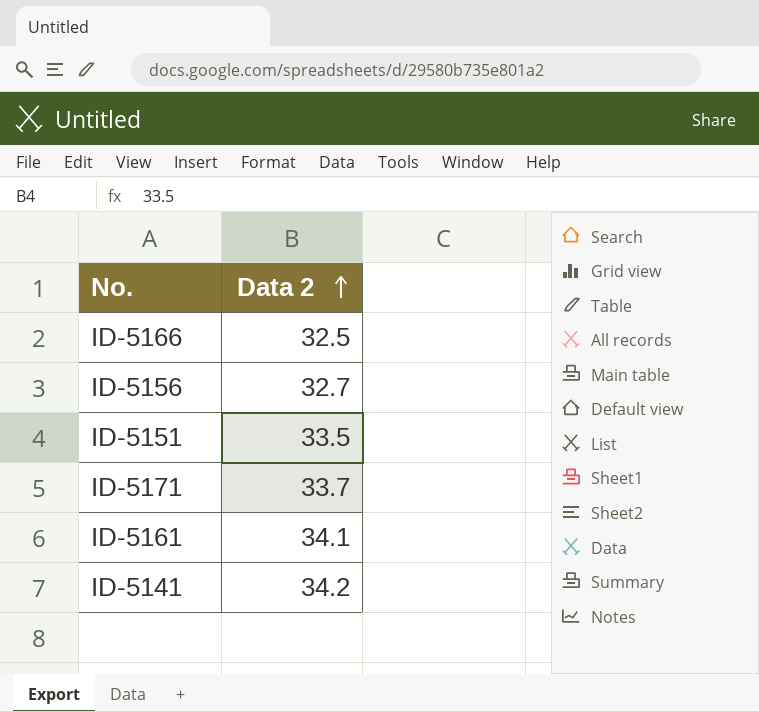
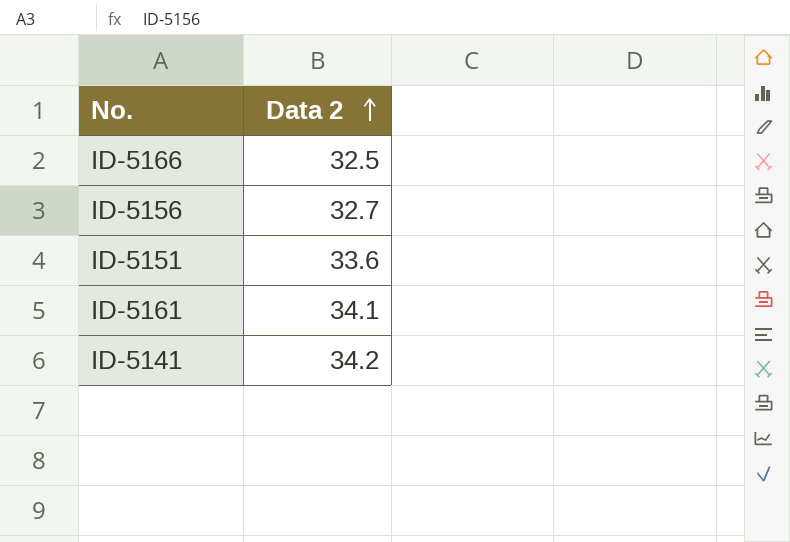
row ID-5171: 33.7 -> none
ID-5151 | Data 2: 33.5 -> 33.6

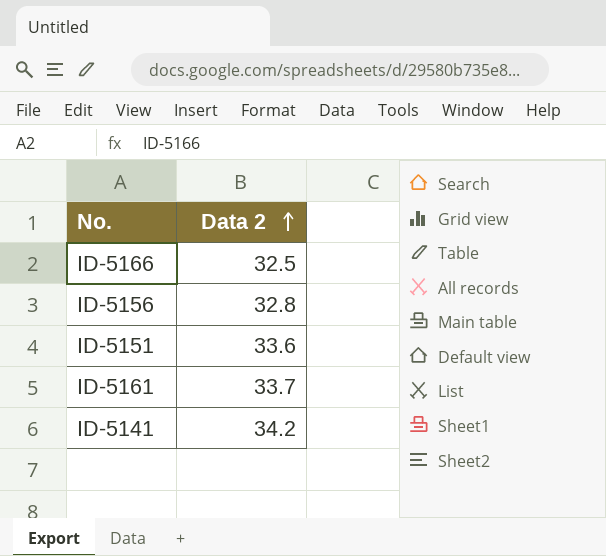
ID-5156 | Data 2: 32.7 -> 32.8
ID-5161 | Data 2: 34.1 -> 33.7

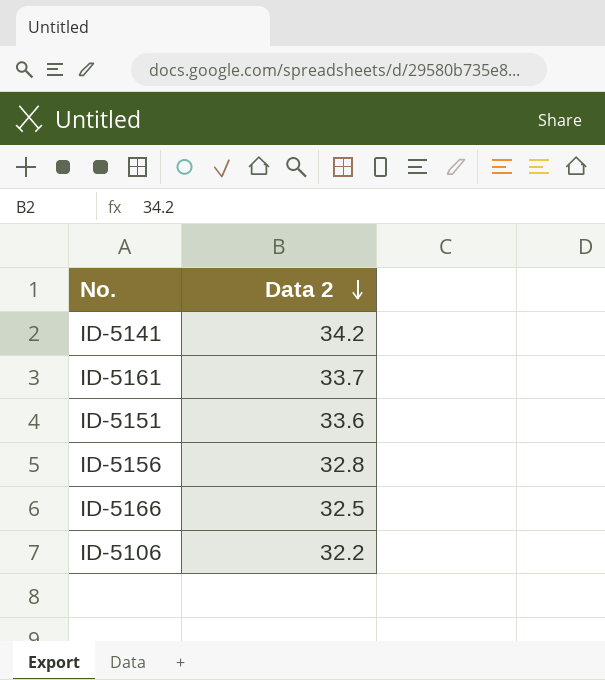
row order: Data 2 ascending -> Data 2 descending
row ID-5106: none -> 32.2

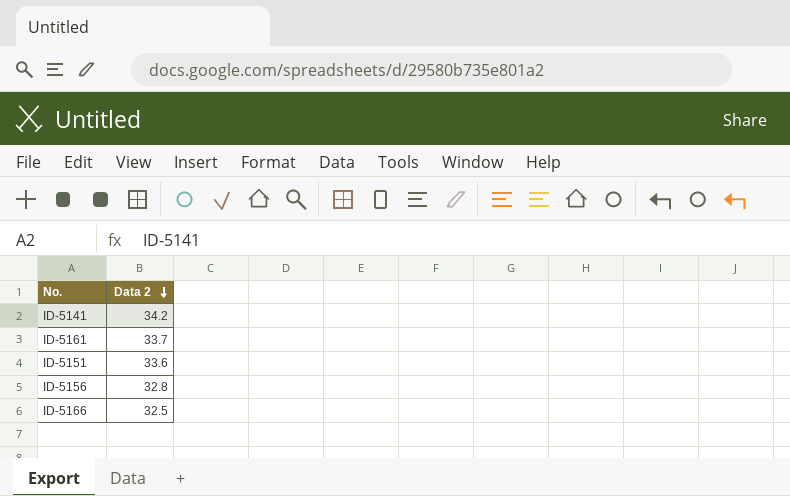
row ID-5106: 32.2 -> none

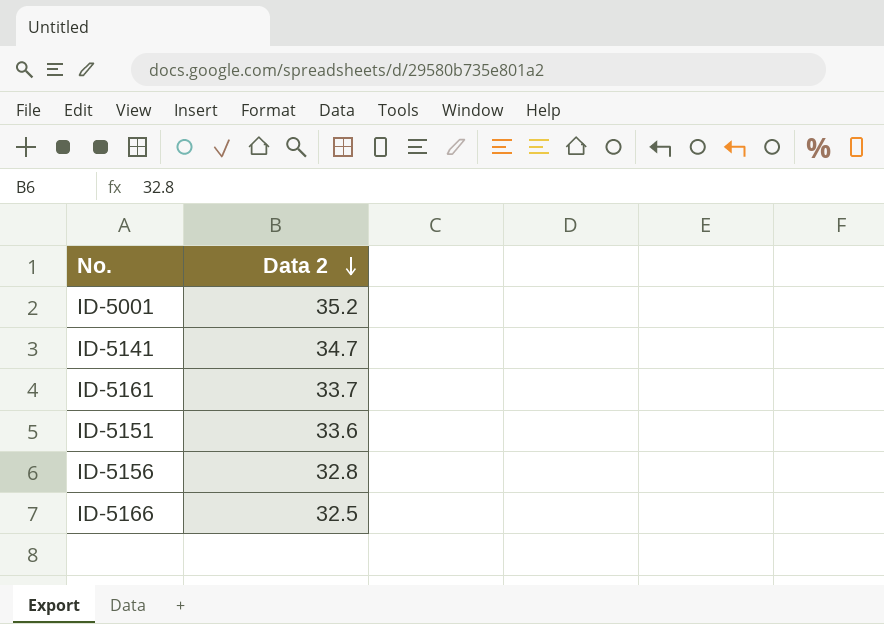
row ID-5001: none -> 35.2
ID-5141 | Data 2: 34.2 -> 34.7

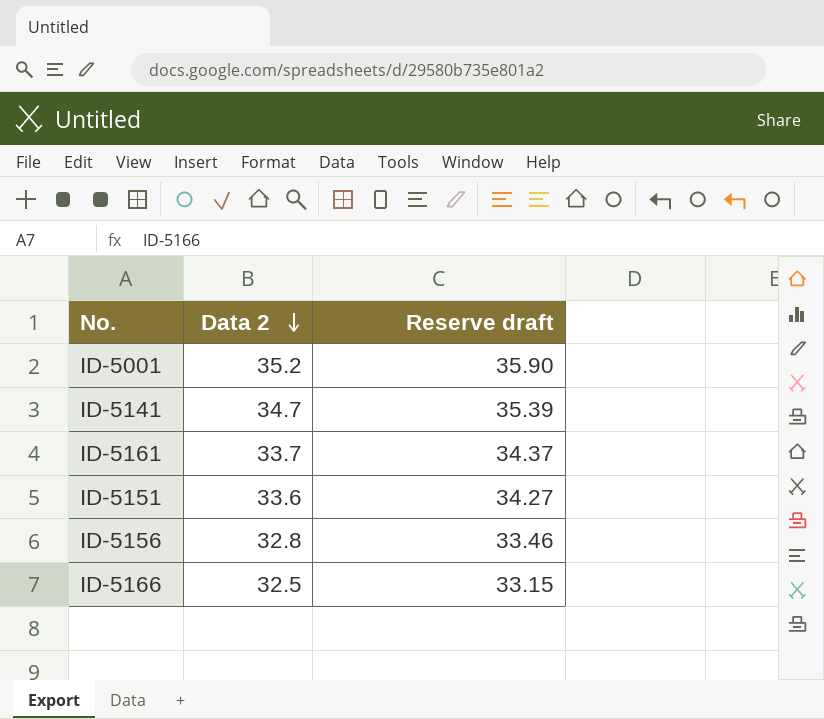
column Reserve draft | formula: none -> [Data 2] * 1.02

